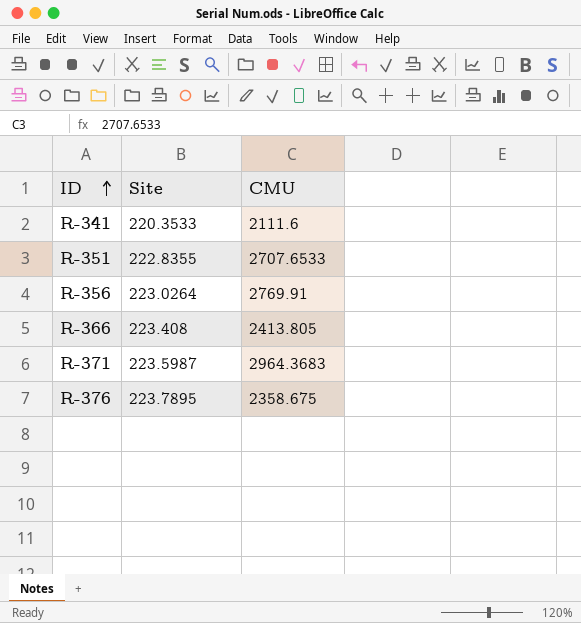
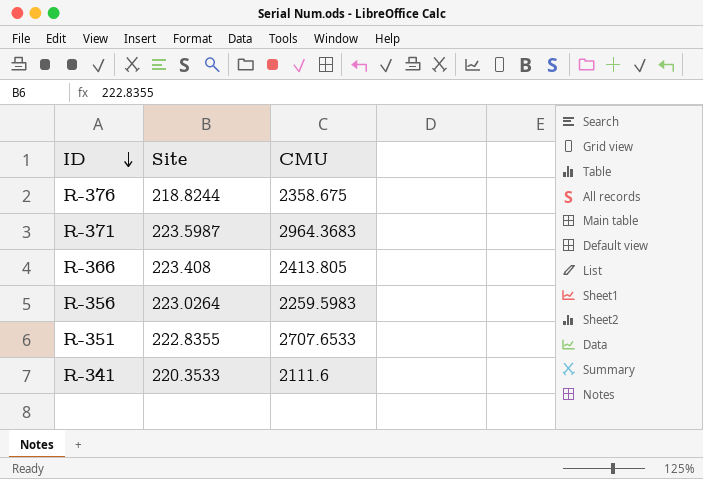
row order: ID ascending -> ID descending
R-376 | Site: 223.7895 -> 218.8244
R-356 | CMU: 2769.91 -> 2259.5983

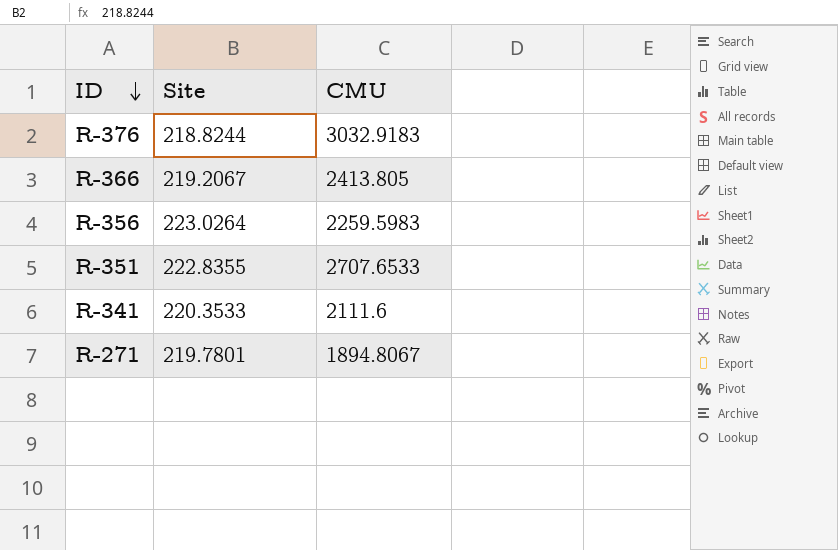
row R-371: 223.5987 | 2964.3683 -> none
R-376 | CMU: 2358.675 -> 3032.9183
R-366 | Site: 223.408 -> 219.2067
row R-271: none -> 219.7801 | 1894.8067

